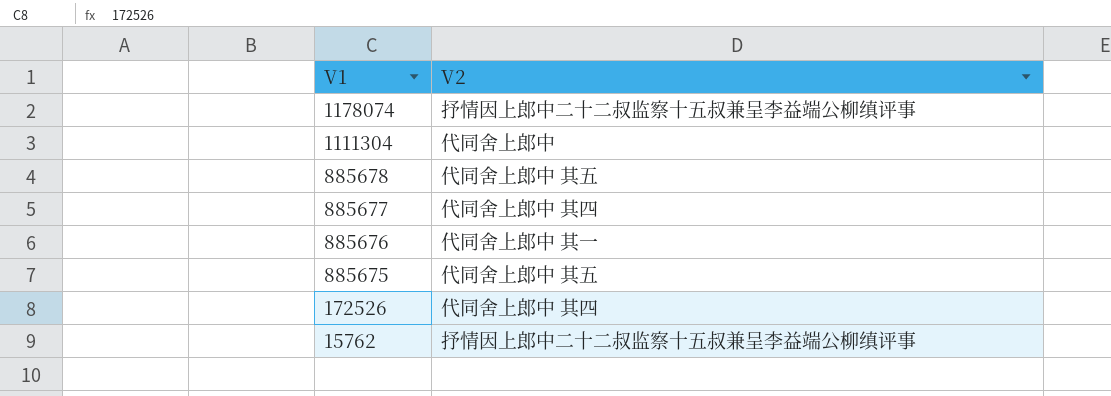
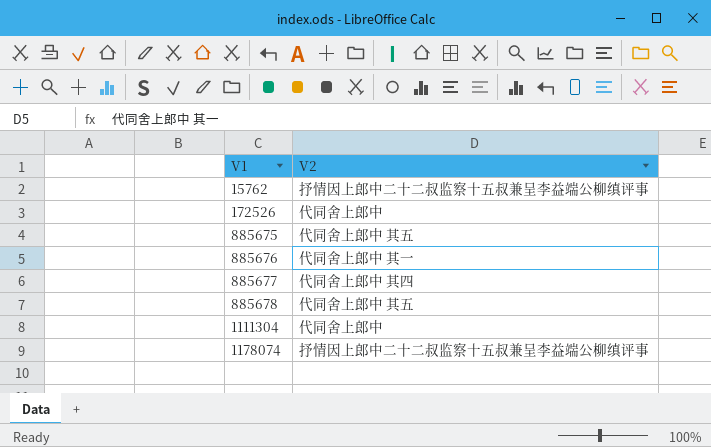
row order: V1 descending -> V1 ascending
172526 | V2: 代同舍上郎中 其四 -> 代同舍上郎中

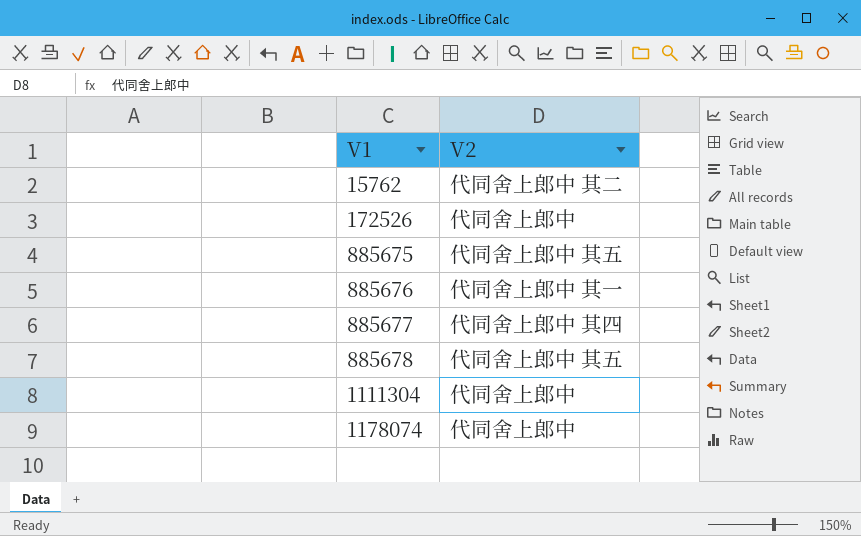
15762 | V2: 抒情因上郎中二十二叔监察十五叔兼呈李益端公柳缜评事 -> 代同舍上郎中 其二
1178074 | V2: 抒情因上郎中二十二叔监察十五叔兼呈李益端公柳缜评事 -> 代同舍上郎中

